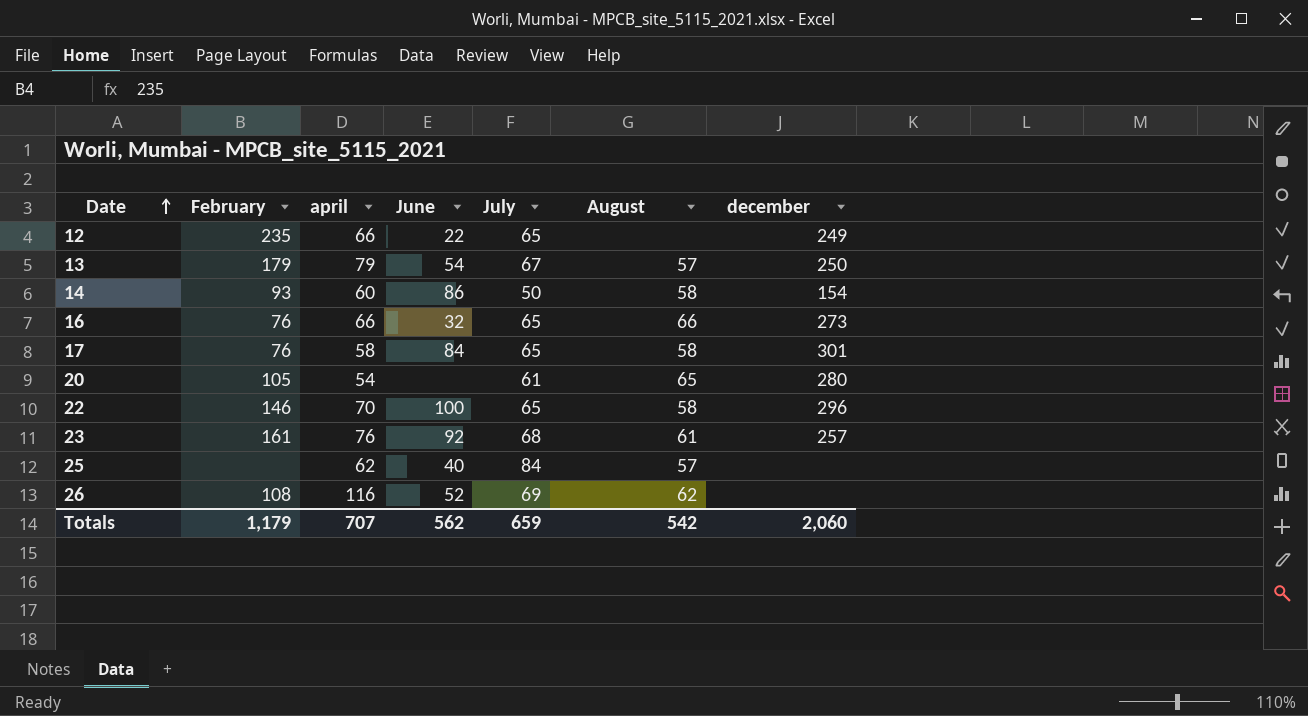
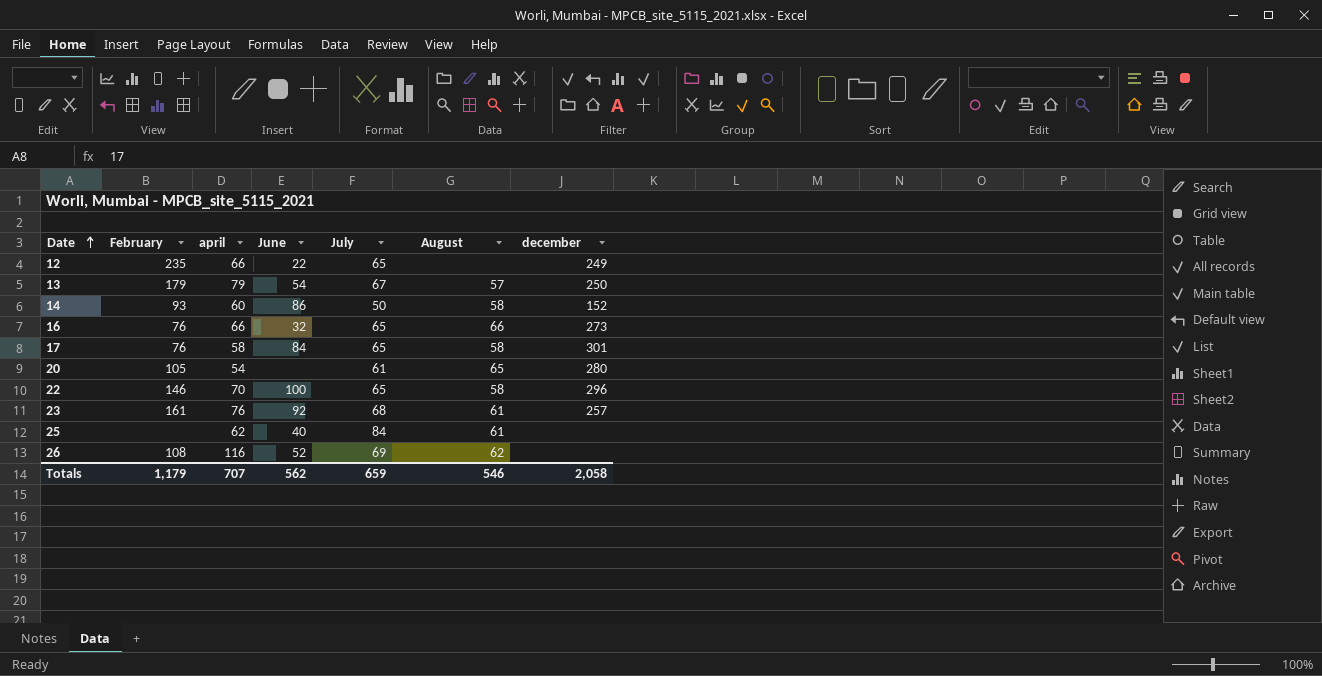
14 | december: 154 -> 152
25 | August: 57 -> 61
Totals | August: 542 -> 546
Totals | december: 2,060 -> 2,058

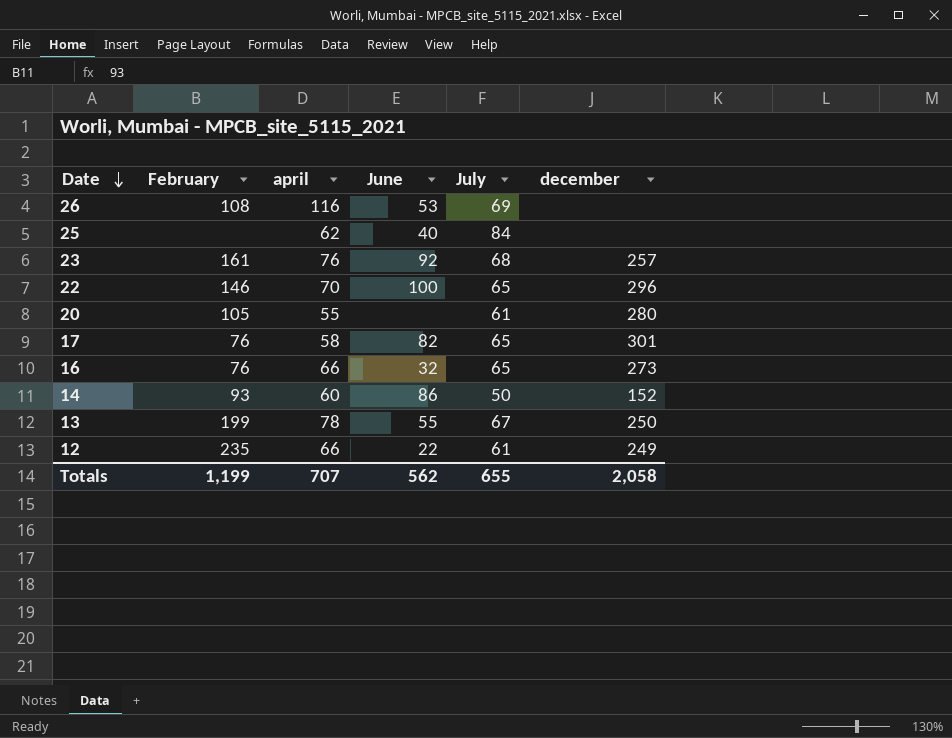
row order: Date ascending -> Date descending
column August | position: 6 -> none
26 | June: 52 -> 53
20 | april: 54 -> 55
17 | June: 84 -> 82
13 | February: 179 -> 199
13 | april: 79 -> 78
13 | June: 54 -> 55
12 | July: 65 -> 61
Totals | February: 1,179 -> 1,199
Totals | July: 659 -> 655

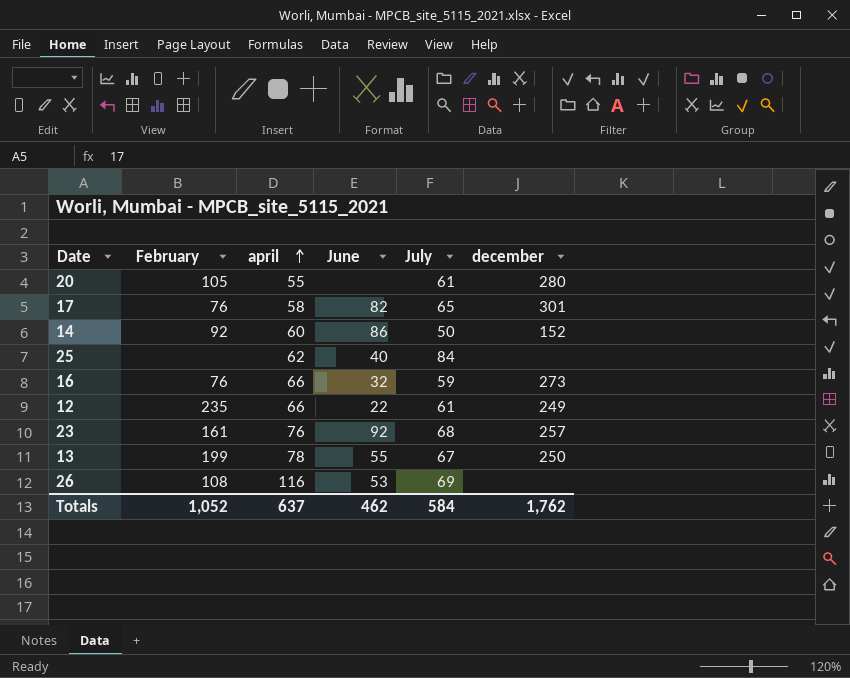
row order: Date descending -> april ascending
row 22: 146 | 70 | 100 | 65 | 296 -> none
14 | February: 93 -> 92
16 | July: 65 -> 59
Totals | February: 1,199 -> 1,052
Totals | april: 707 -> 637
Totals | June: 562 -> 462
Totals | July: 655 -> 584
Totals | december: 2,058 -> 1,762

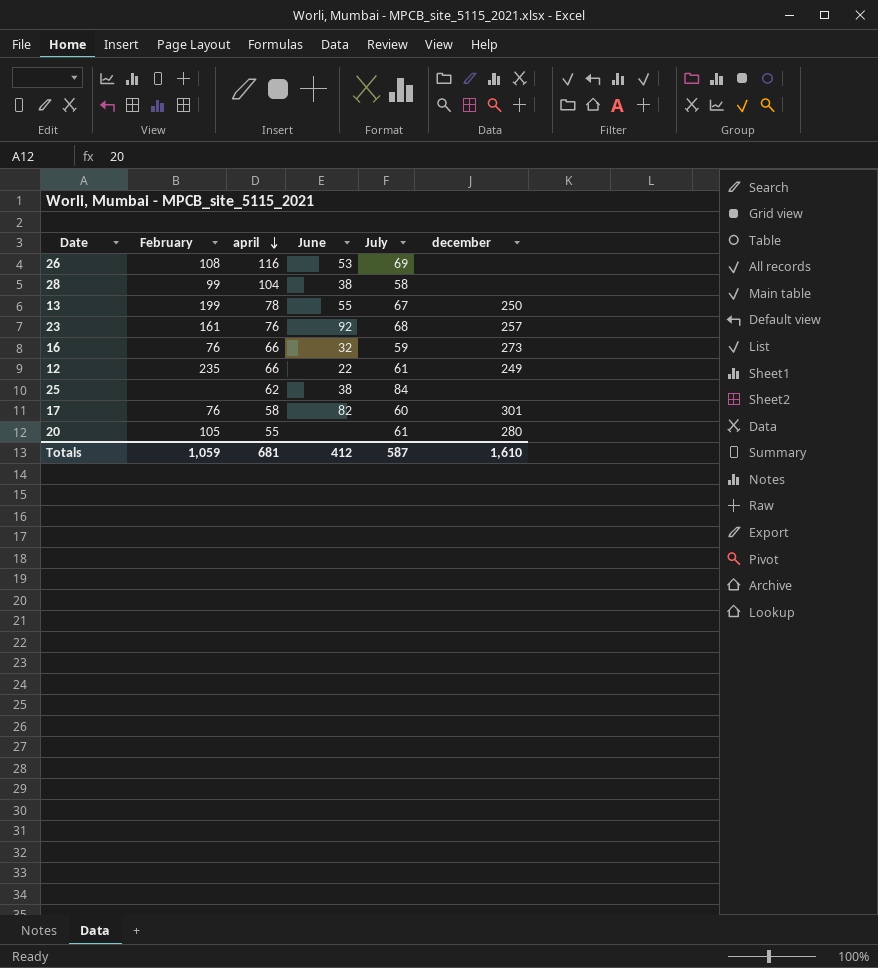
row order: april ascending -> april descending
row 14: 92 | 60 | 86 | 50 | 152 -> none
row 28: none -> 99 | 104 | 38 | 58 | none
25 | June: 40 -> 38
17 | July: 65 -> 60
Totals | February: 1,052 -> 1,059
Totals | april: 637 -> 681
Totals | June: 462 -> 412
Totals | July: 584 -> 587
Totals | december: 1,762 -> 1,610

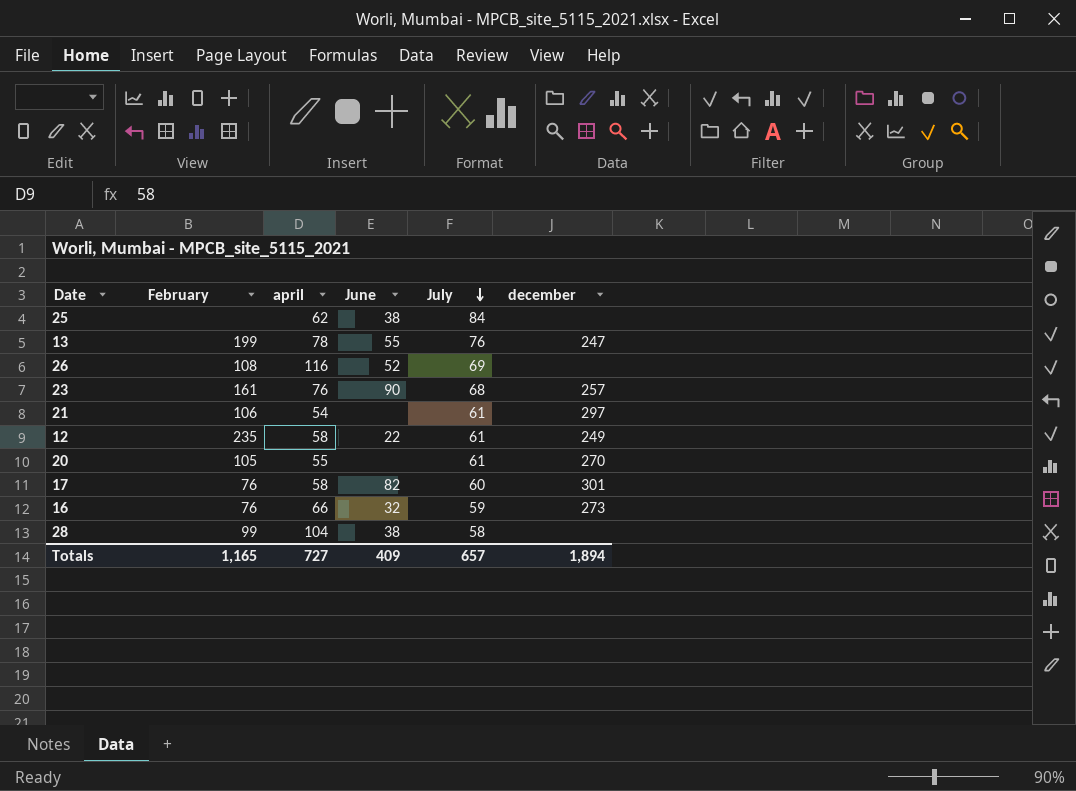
row order: april descending -> July descending
13 | July: 67 -> 76
13 | december: 250 -> 247
26 | June: 53 -> 52
23 | June: 92 -> 90
row 21: none -> 106 | 54 | none | 61 | 297
12 | april: 66 -> 58
20 | december: 280 -> 270
Totals | February: 1,059 -> 1,165
Totals | april: 681 -> 727
Totals | June: 412 -> 409
Totals | July: 587 -> 657
Totals | december: 1,610 -> 1,894

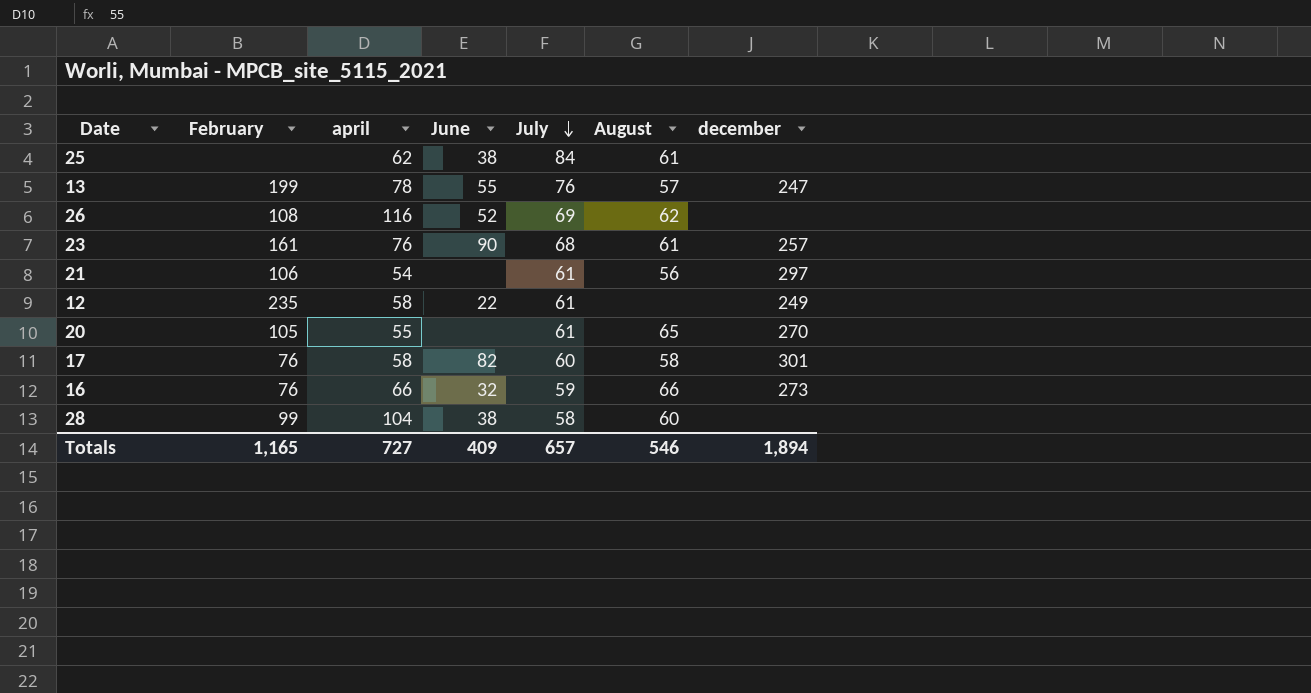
column August | position: none -> 6

